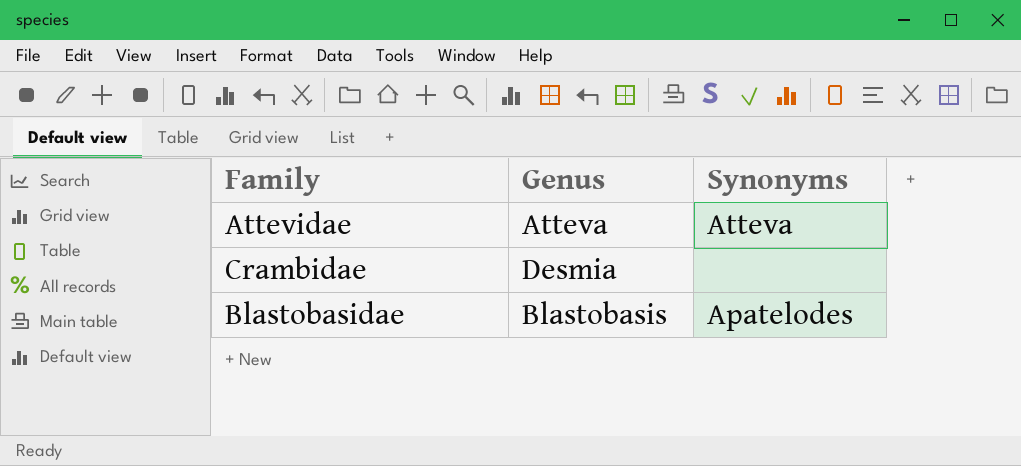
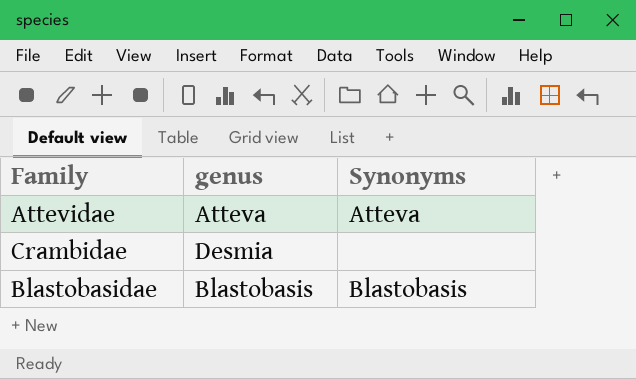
column name: Genus -> genus
Blastobasidae | Synonyms: Apatelodes -> Blastobasis

